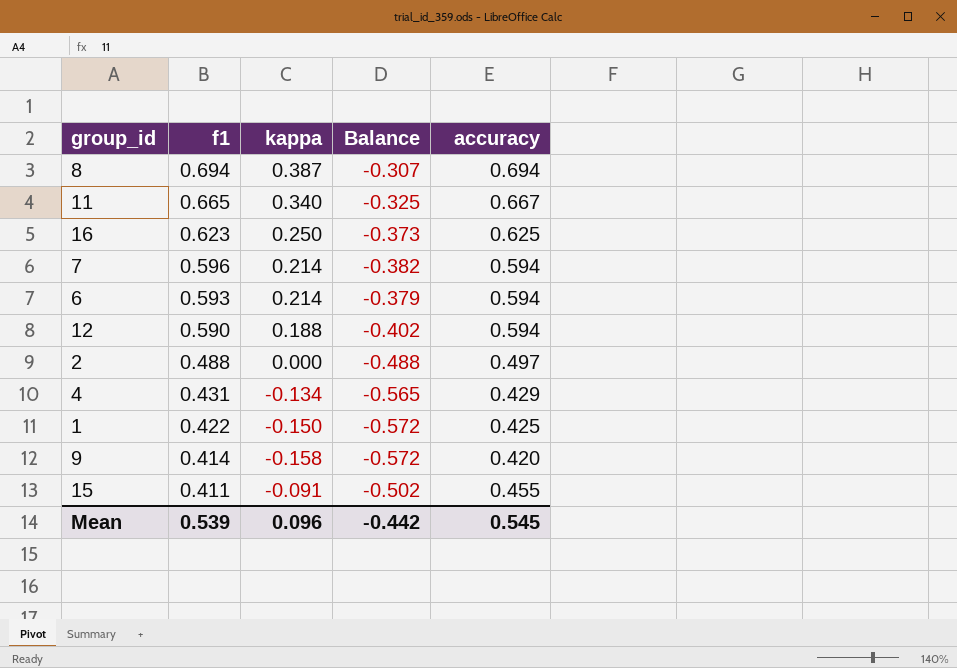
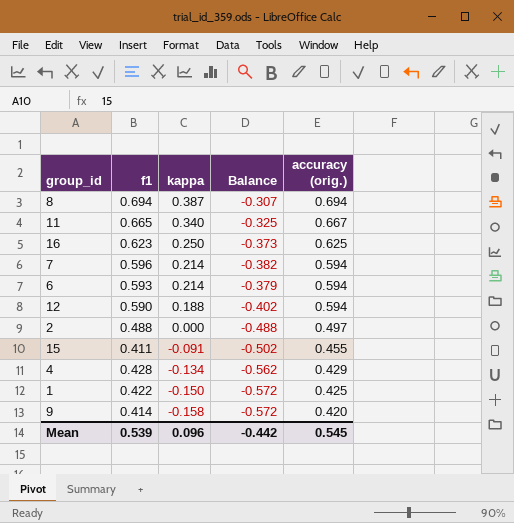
row order: f1 descending -> kappa descending
column name: accuracy -> accuracy (orig.)
4 | f1: 0.431 -> 0.428
4 | Balance: -0.565 -> -0.562

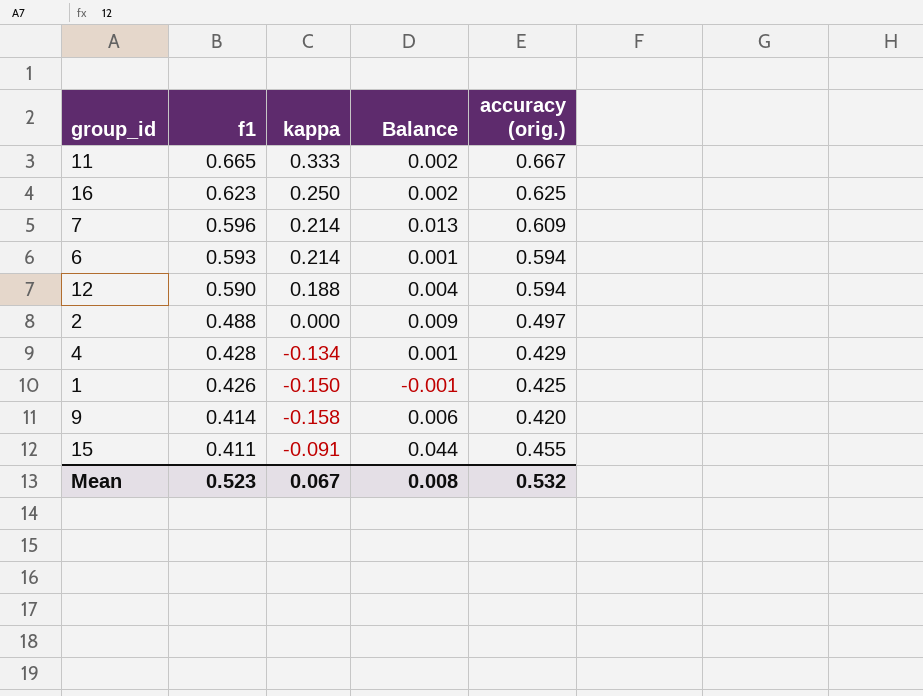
row order: kappa descending -> f1 descending
column Balance | formula: [kappa] - [f1] -> [accuracy (orig.)] - [f1]
row 8: 0.694 | 0.387 | -0.307 | 0.694 -> none
11 | kappa: 0.340 -> 0.333
7 | accuracy (orig.): 0.594 -> 0.609
1 | f1: 0.422 -> 0.426
Mean | f1: 0.539 -> 0.523
Mean | kappa: 0.096 -> 0.067
Mean | Balance: -0.442 -> 0.008
Mean | accuracy (orig.): 0.545 -> 0.532

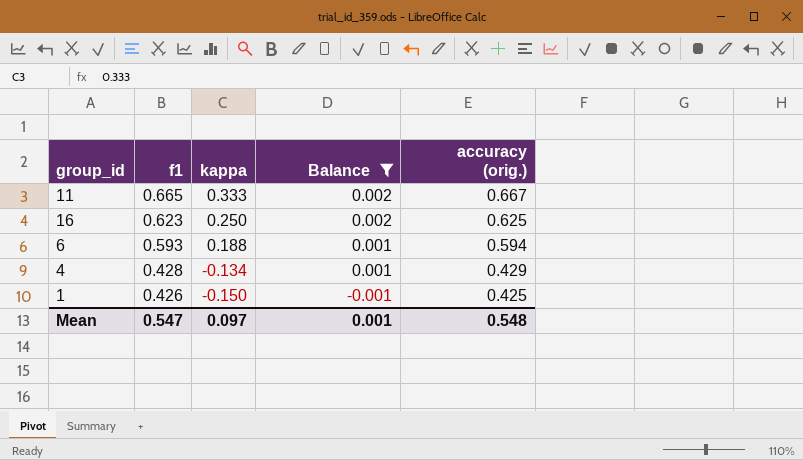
filter: none -> Balance <= 0.002
6 | kappa: 0.214 -> 0.188
Mean | f1: 0.523 -> 0.547
Mean | kappa: 0.067 -> 0.097
Mean | Balance: 0.008 -> 0.001
Mean | accuracy (orig.): 0.532 -> 0.548

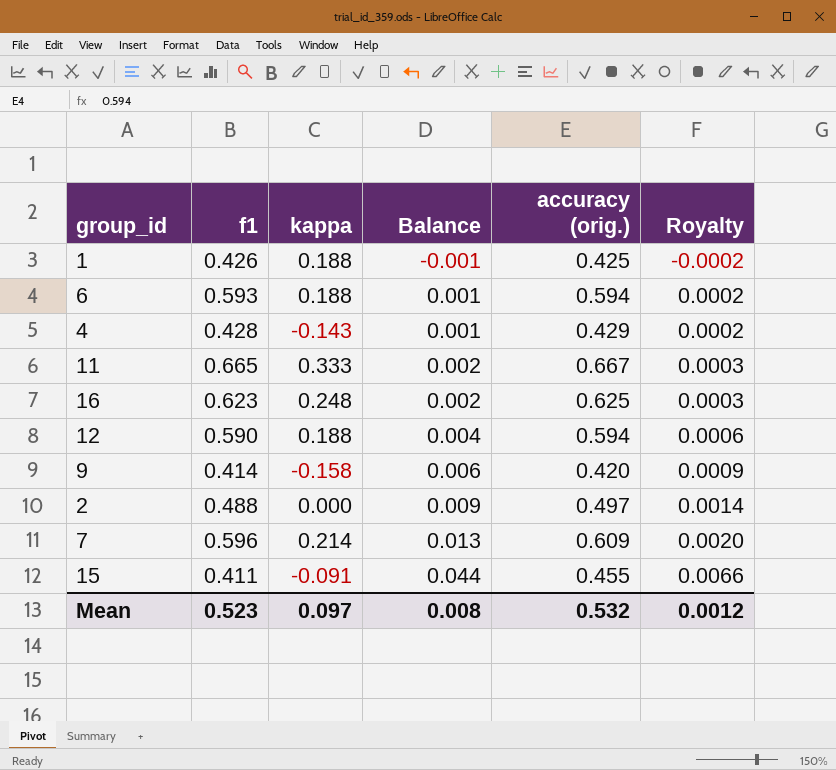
filter: Balance <= 0.002 -> none
row order: f1 descending -> Balance ascending
column Royalty | formula: none -> [Balance] * 0.15
1 | kappa: -0.150 -> 0.188
4 | kappa: -0.134 -> -0.143
16 | kappa: 0.250 -> 0.248
Mean | f1: 0.547 -> 0.523
Mean | Balance: 0.001 -> 0.008
Mean | accuracy (orig.): 0.548 -> 0.532

